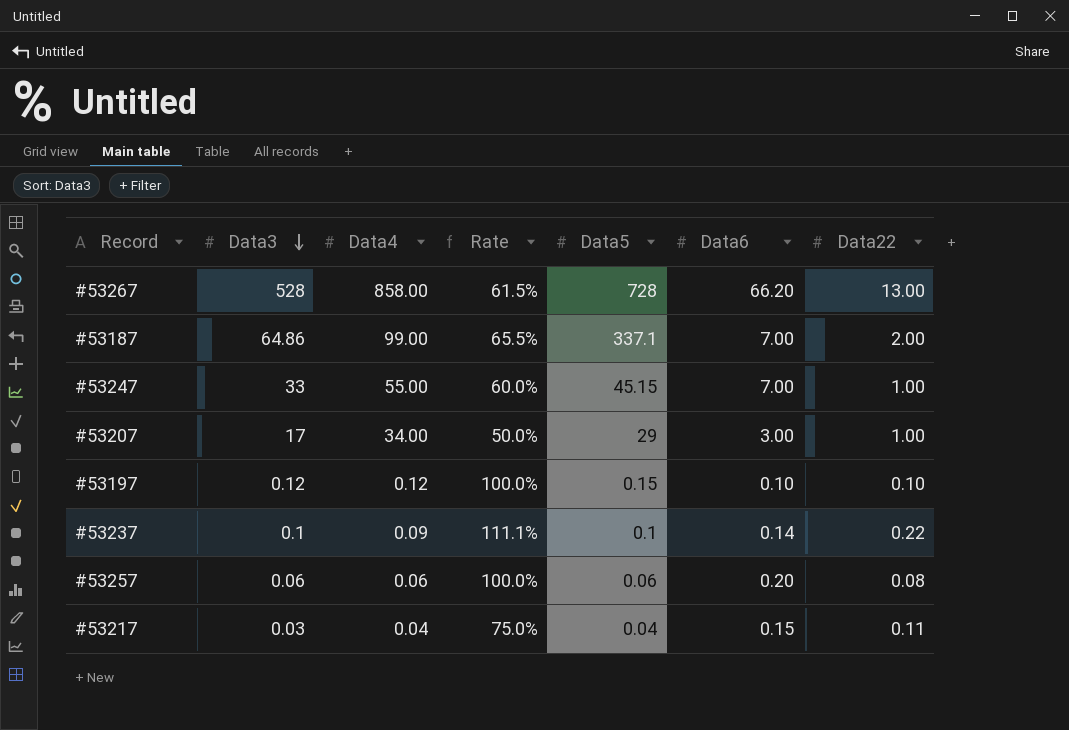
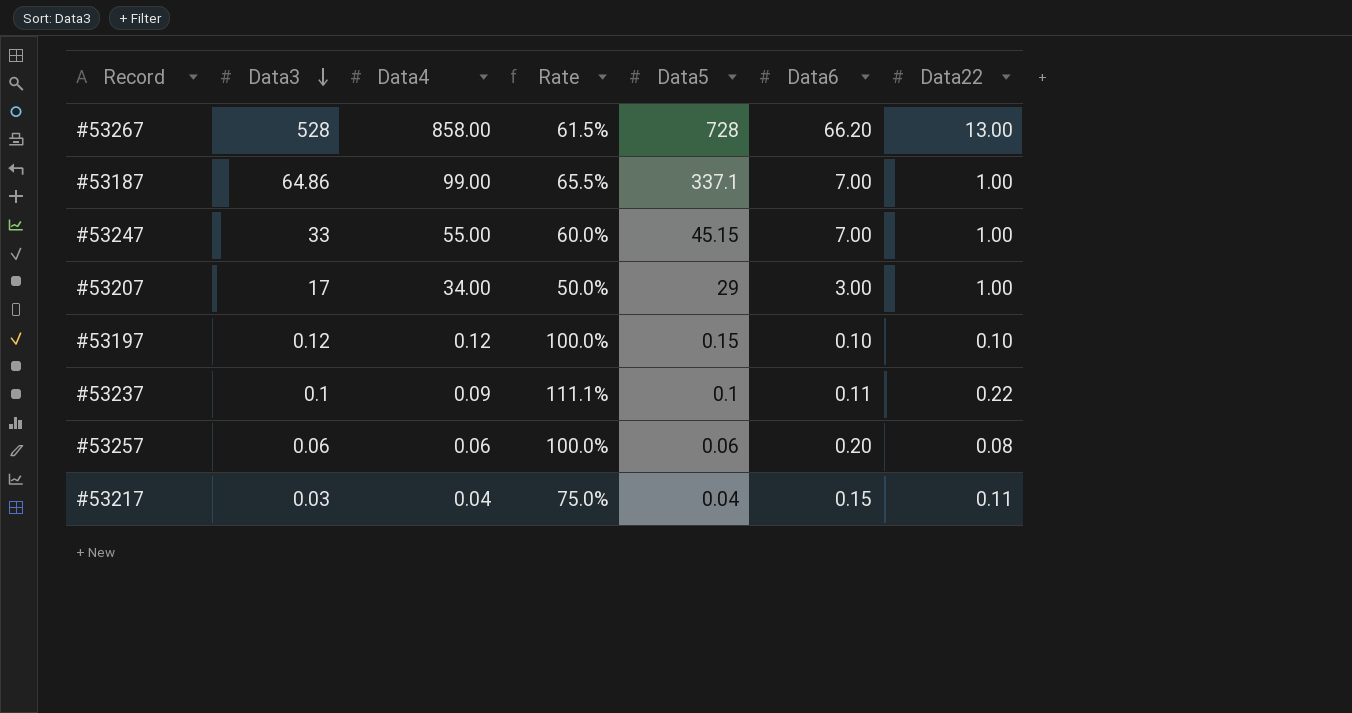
#53187 | Data22: 2.00 -> 1.00
#53237 | Data6: 0.14 -> 0.11

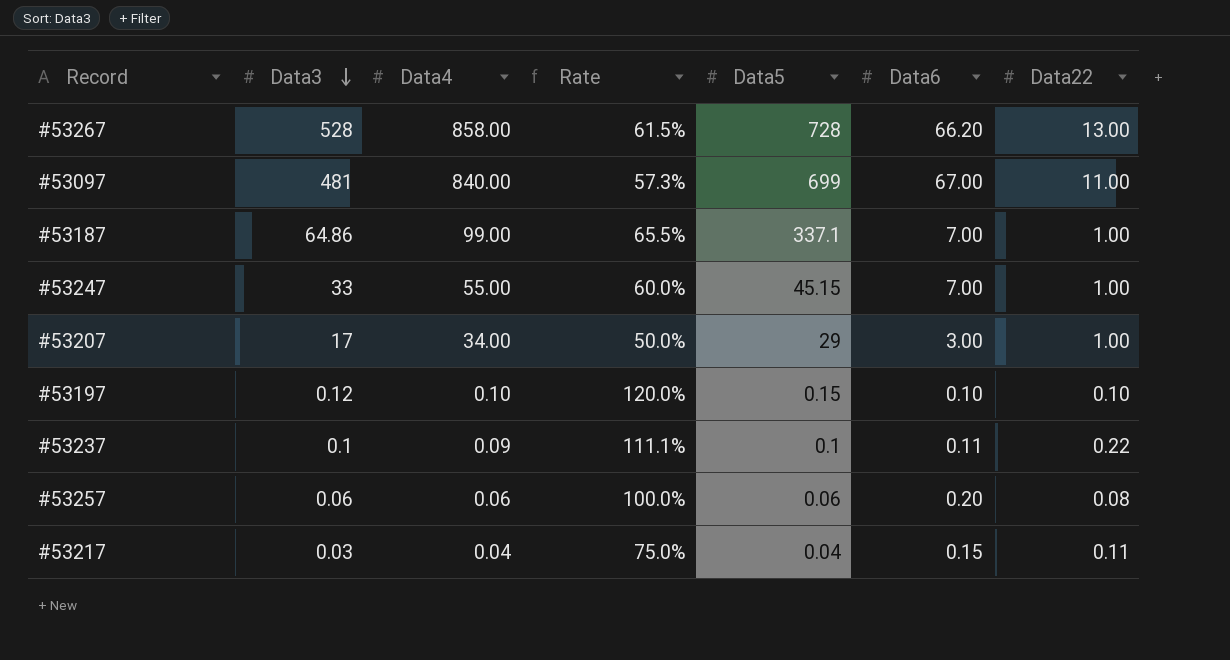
row #53097: none -> 481 | 840.00 | 57.3% | 699 | 67.00 | 11.00
#53197 | Data4: 0.12 -> 0.10
#53197 | Rate: 100.0% -> 120.0%

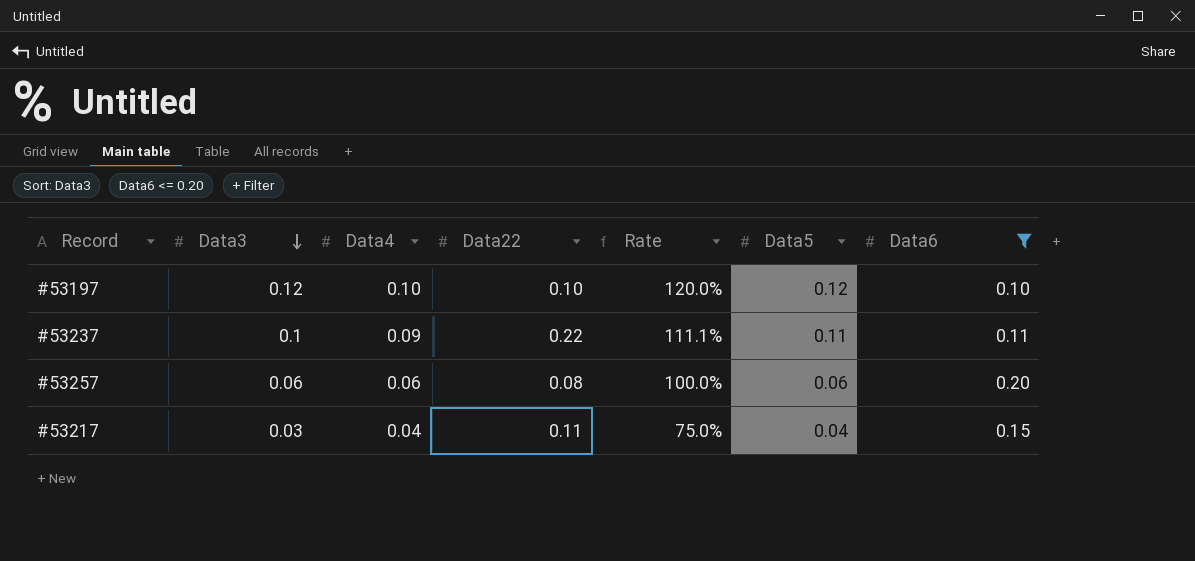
filter: none -> Data6 <= 0.20
column Data22 | position: 7 -> 4
#53197 | Data5: 0.15 -> 0.12
#53237 | Data5: 0.1 -> 0.11

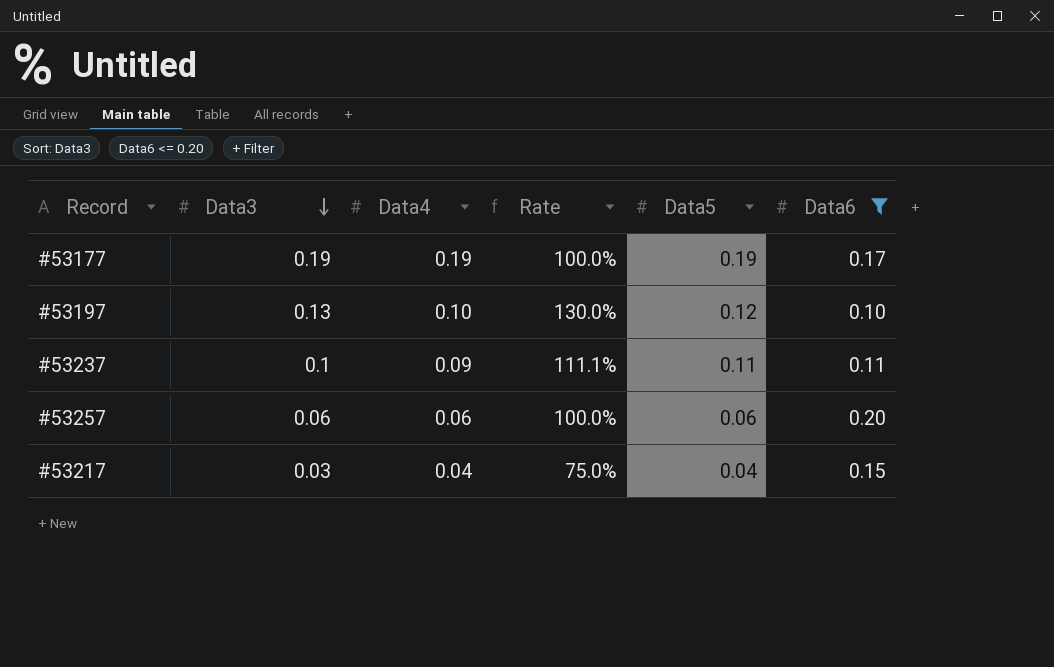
column Data22 | position: 4 -> none
row #53177: none -> 0.19 | 0.19 | 100.0% | 0.19 | 0.17
#53197 | Data3: 0.12 -> 0.13
#53197 | Rate: 120.0% -> 130.0%

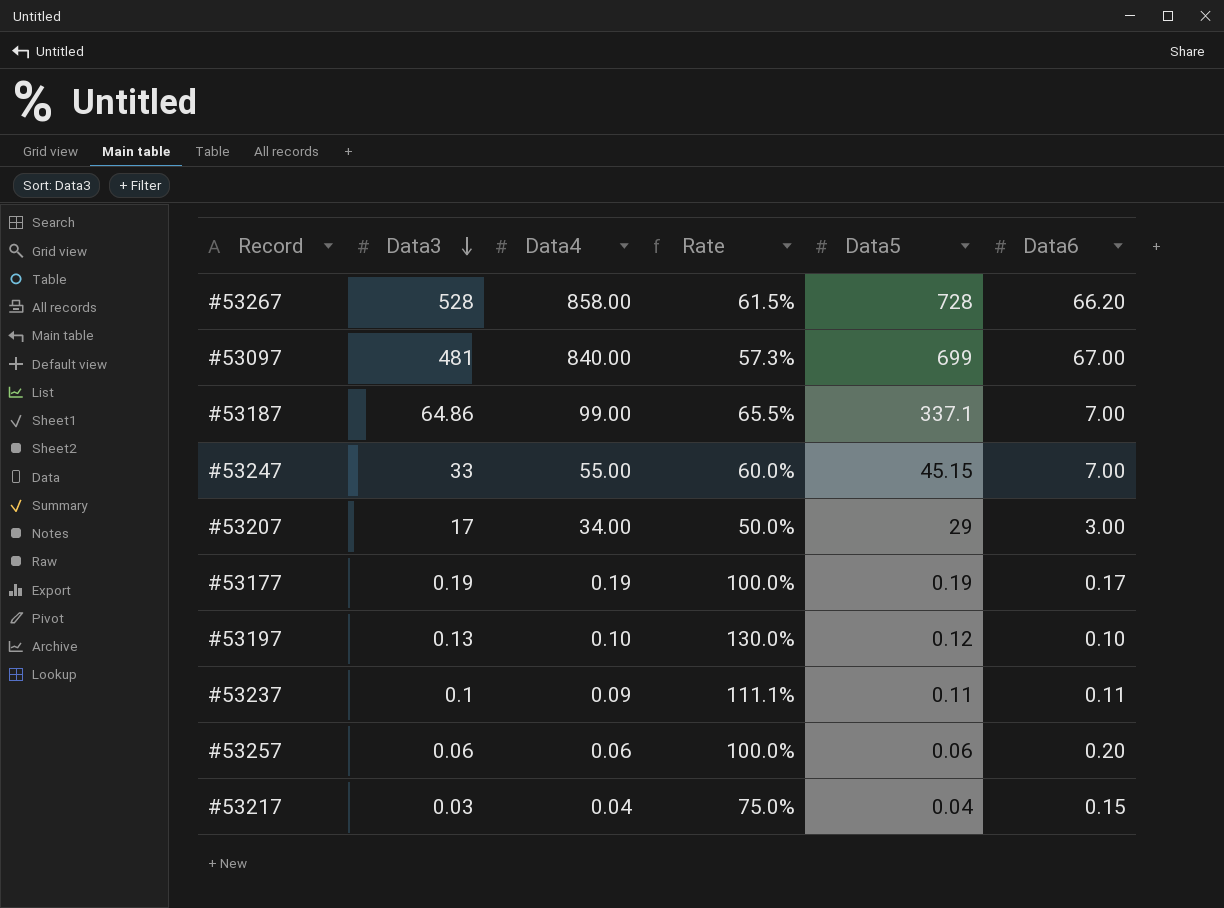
filter: Data6 <= 0.20 -> none

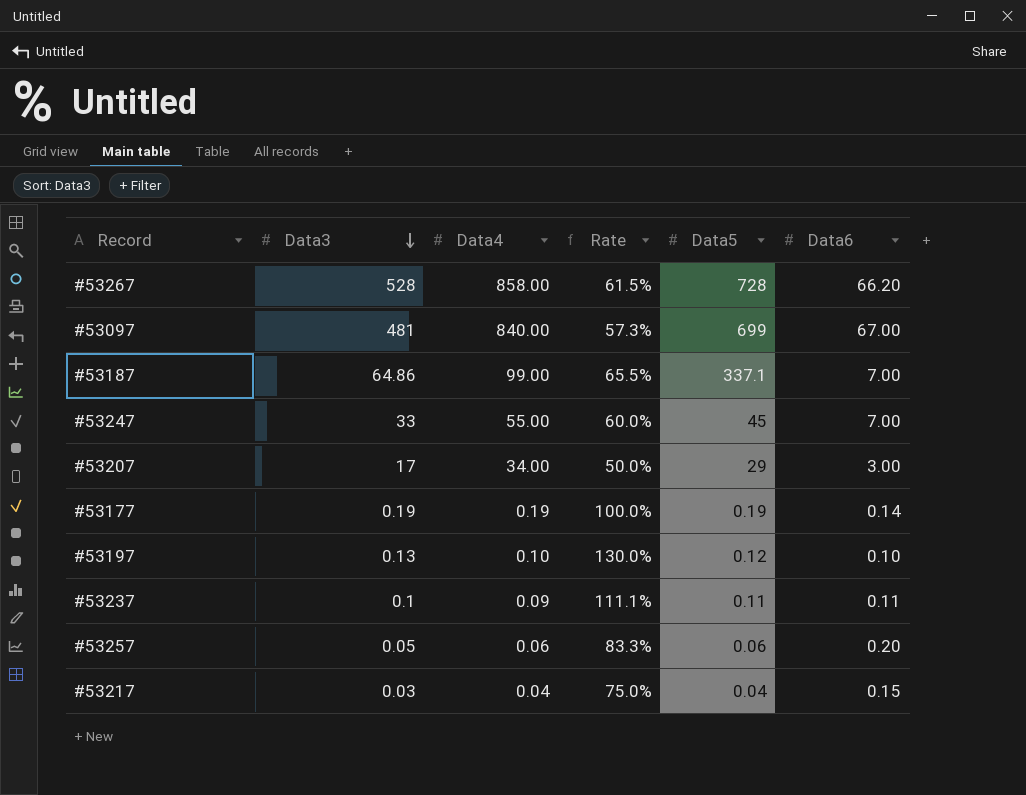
#53247 | Data5: 45.15 -> 45
#53177 | Data6: 0.17 -> 0.14
#53257 | Data3: 0.06 -> 0.05
#53257 | Rate: 100.0% -> 83.3%

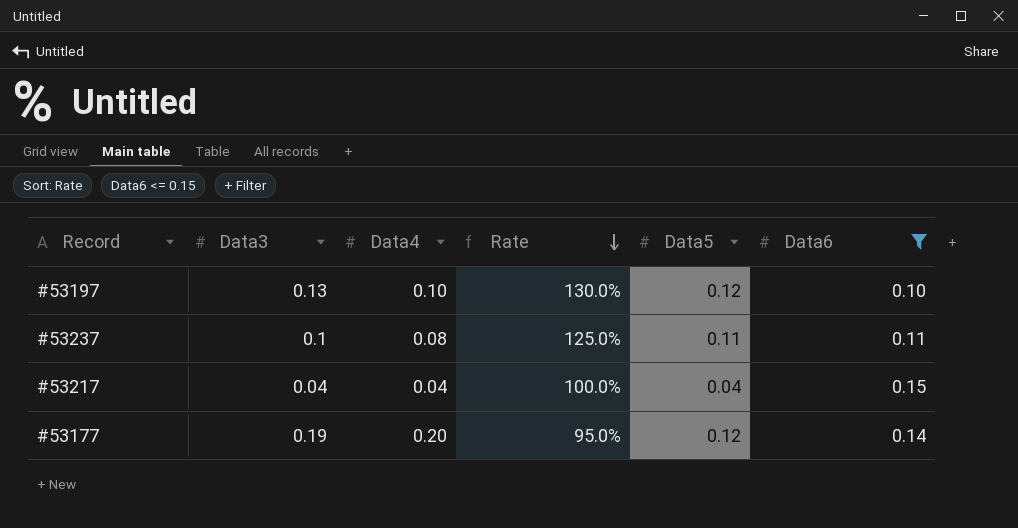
filter: none -> Data6 <= 0.15
row order: Data3 descending -> Rate descending
#53237 | Data4: 0.09 -> 0.08
#53237 | Rate: 111.1% -> 125.0%
#53217 | Data3: 0.03 -> 0.04
#53217 | Rate: 75.0% -> 100.0%
#53177 | Data4: 0.19 -> 0.20
#53177 | Rate: 100.0% -> 95.0%
#53177 | Data5: 0.19 -> 0.12

